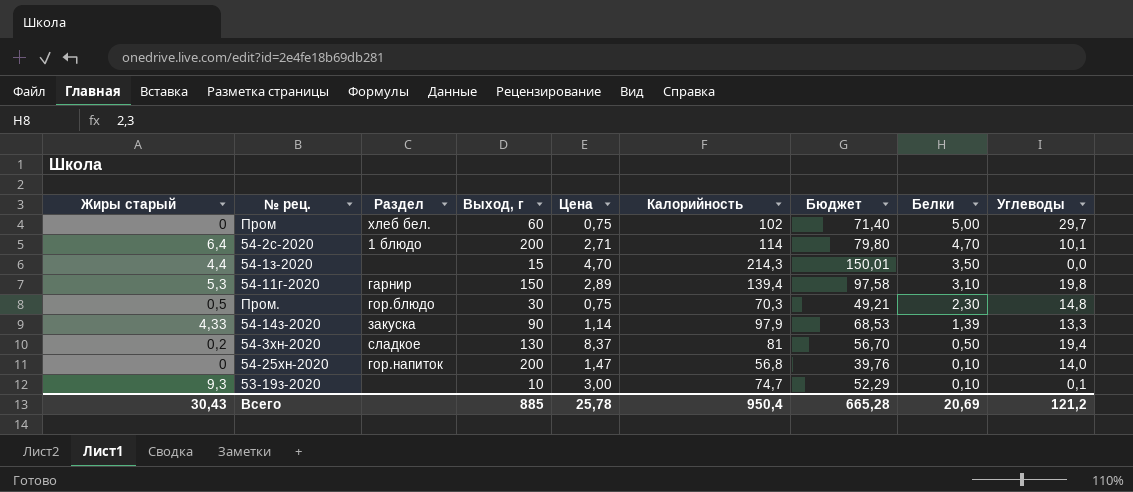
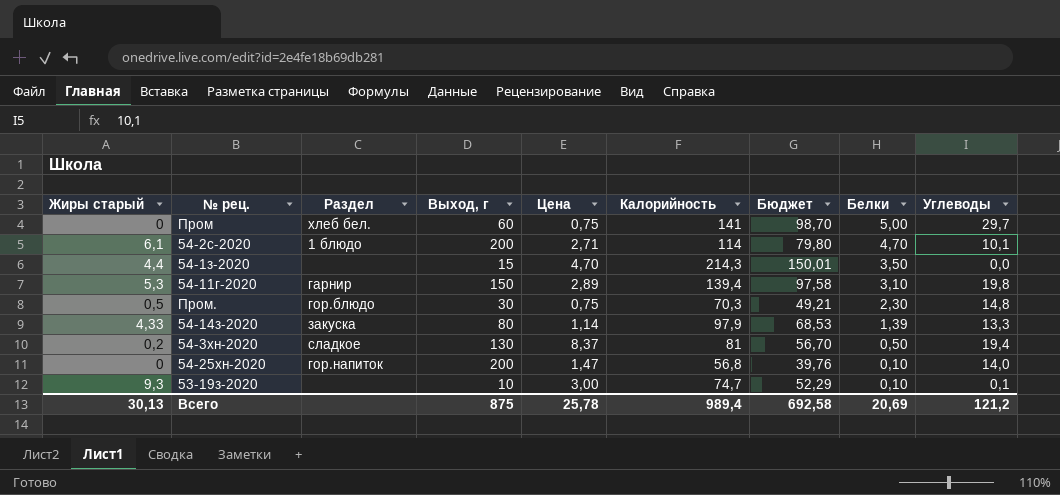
Пром | Калорийность: 102 -> 141
Пром | Бюджет: 71,40 -> 98,70
54-2с-2020 | Жиры старый: 6,4 -> 6,1
54-14з-2020 | Выход, г: 90 -> 80
Всего | Жиры старый: 30,43 -> 30,13
Всего | Выход, г: 885 -> 875
Всего | Калорийность: 950,4 -> 989,4
Всего | Бюджет: 665,28 -> 692,58

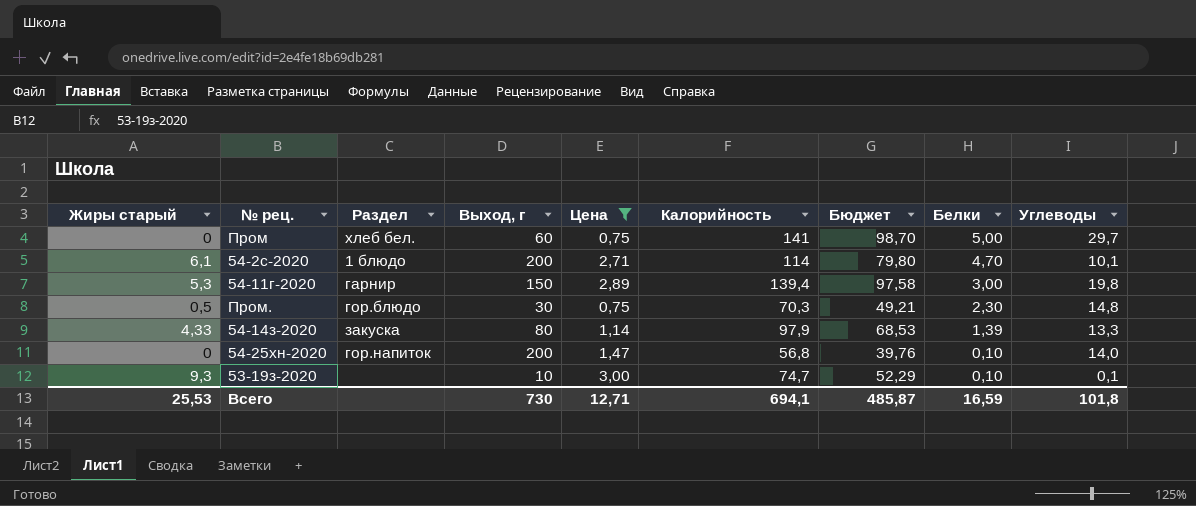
filter: none -> Цена <= 3,00
54-11г-2020 | Белки: 3,10 -> 3,00
Всего | Жиры старый: 30,13 -> 25,53
Всего | Выход, г: 875 -> 730
Всего | Цена: 25,78 -> 12,71
Всего | Калорийность: 989,4 -> 694,1
Всего | Бюджет: 692,58 -> 485,87
Всего | Белки: 20,69 -> 16,59
Всего | Углеводы: 121,2 -> 101,8

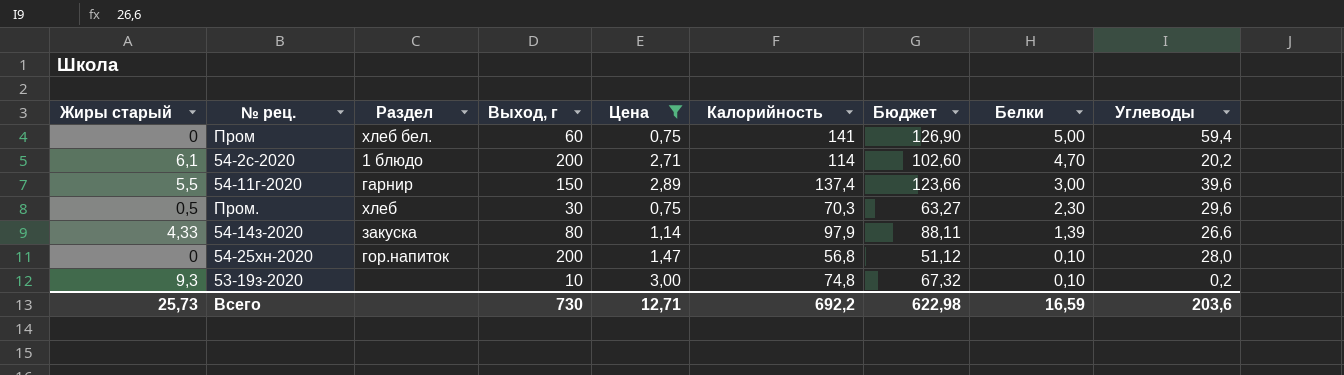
column Бюджет | formula: [Калорийность] * 0,7 -> [Калорийность] * 0,9
Пром | Углеводы: 29,7 -> 59,4
54-2с-2020 | Углеводы: 10,1 -> 20,2
54-11г-2020 | Жиры старый: 5,3 -> 5,5
54-11г-2020 | Калорийность: 139,4 -> 137,4
54-11г-2020 | Углеводы: 19,8 -> 39,6
Пром. | Раздел: гор.блюдо -> хлеб
Пром. | Углеводы: 14,8 -> 29,6
54-14з-2020 | Углеводы: 13,3 -> 26,6
54-25хн-2020 | Углеводы: 14,0 -> 28,0
53-19з-2020 | Калорийность: 74,7 -> 74,8
53-19з-2020 | Углеводы: 0,1 -> 0,2
Всего | Жиры старый: 25,53 -> 25,73
Всего | Калорийность: 694,1 -> 692,2
Всего | Бюджет: 485,87 -> 622,98
Всего | Углеводы: 101,8 -> 203,6

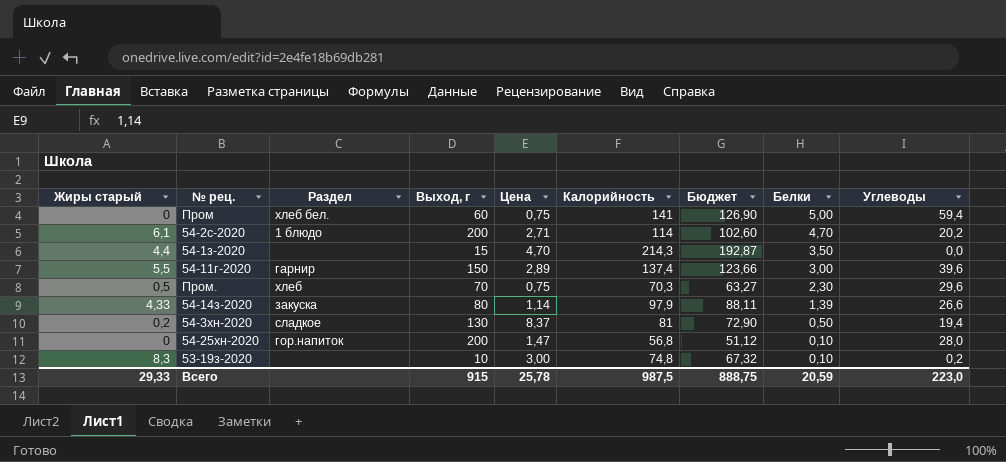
filter: Цена <= 3,00 -> none
Пром. | Выход, г: 30 -> 70
53-19з-2020 | Жиры старый: 9,3 -> 8,3
Всего | Жиры старый: 25,73 -> 29,33
Всего | Выход, г: 730 -> 915
Всего | Цена: 12,71 -> 25,78
Всего | Калорийность: 692,2 -> 987,5
Всего | Бюджет: 622,98 -> 888,75
Всего | Белки: 16,59 -> 20,59
Всего | Углеводы: 203,6 -> 223,0

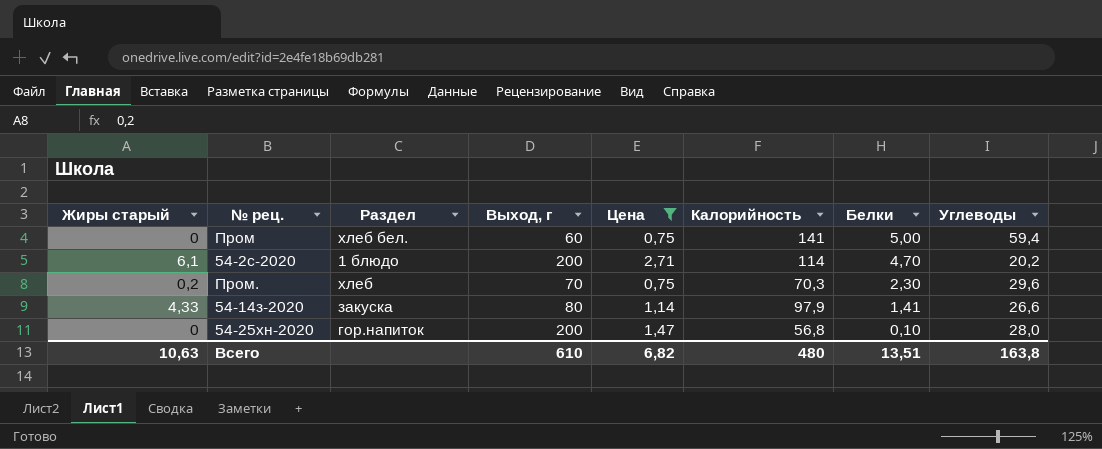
filter: none -> Цена <= 2,71
column Бюджет | formula: [Калорийность] * 0,9 -> none
Пром. | Жиры старый: 0,5 -> 0,2
54-14з-2020 | Белки: 1,39 -> 1,41
Всего | Жиры старый: 29,33 -> 10,63
Всего | Выход, г: 915 -> 610
Всего | Цена: 25,78 -> 6,82
Всего | Калорийность: 987,5 -> 480
Всего | Белки: 20,59 -> 13,51
Всего | Углеводы: 223,0 -> 163,8

